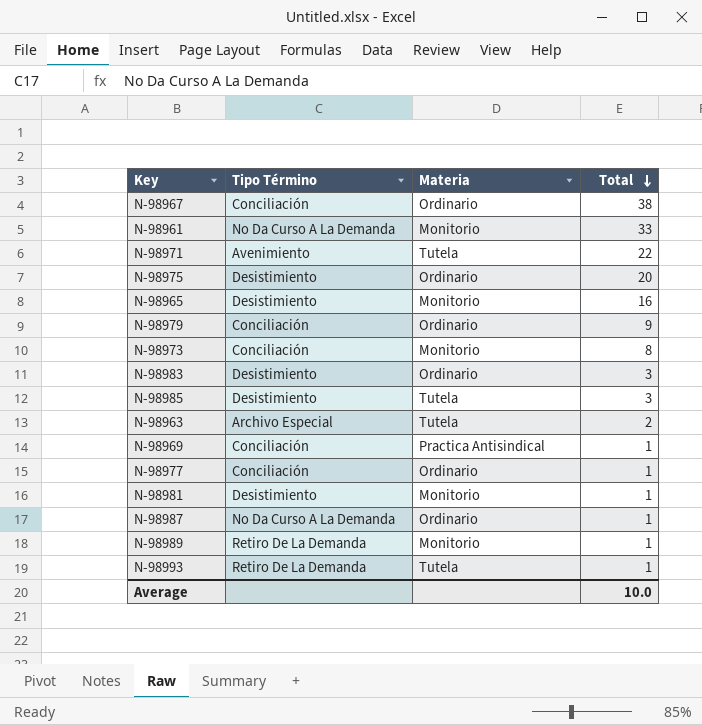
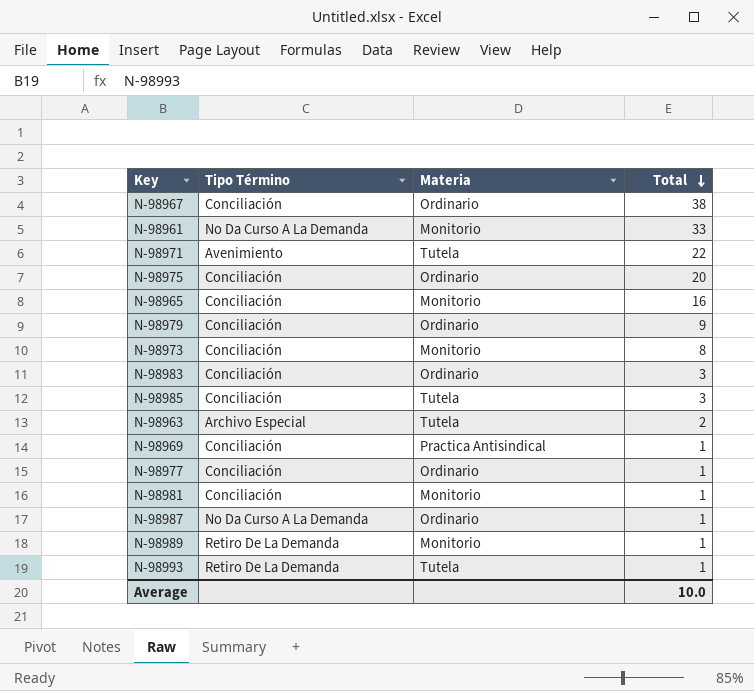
N-98975 | Tipo Término: Desistimiento -> Conciliación
N-98965 | Tipo Término: Desistimiento -> Conciliación
N-98983 | Tipo Término: Desistimiento -> Conciliación
N-98985 | Tipo Término: Desistimiento -> Conciliación
N-98981 | Tipo Término: Desistimiento -> Conciliación

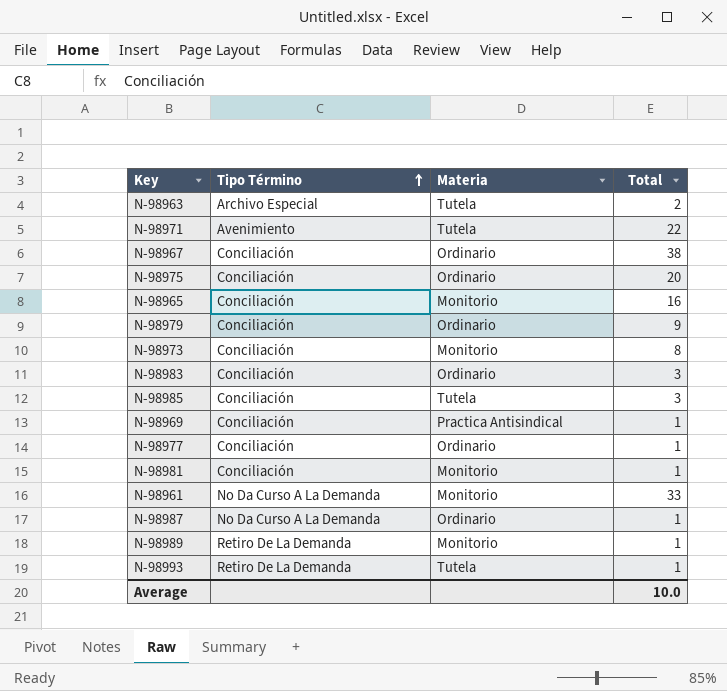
row order: Total descending -> Tipo Término ascending

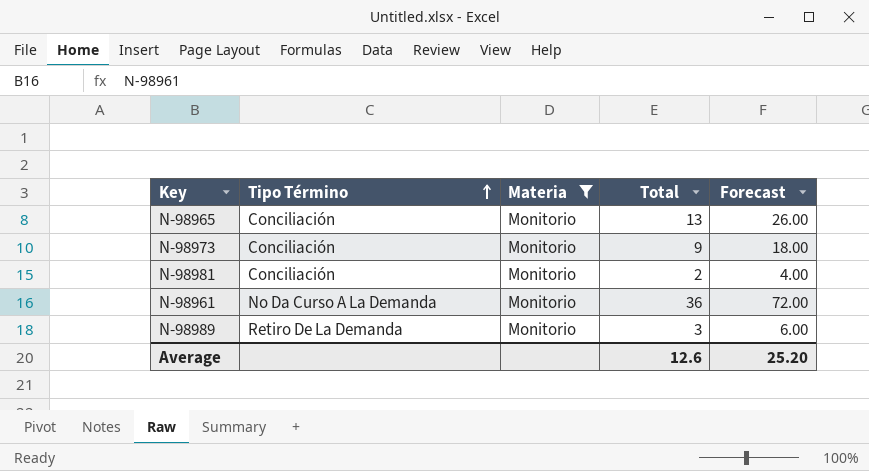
filter: none -> Materia = Monitorio
column Forecast | formula: none -> [Total] * 2
N-98965 | Total: 16 -> 13
N-98973 | Total: 8 -> 9
N-98981 | Total: 1 -> 2
N-98961 | Total: 33 -> 36
N-98989 | Total: 1 -> 3
Average | Total: 10.0 -> 12.6

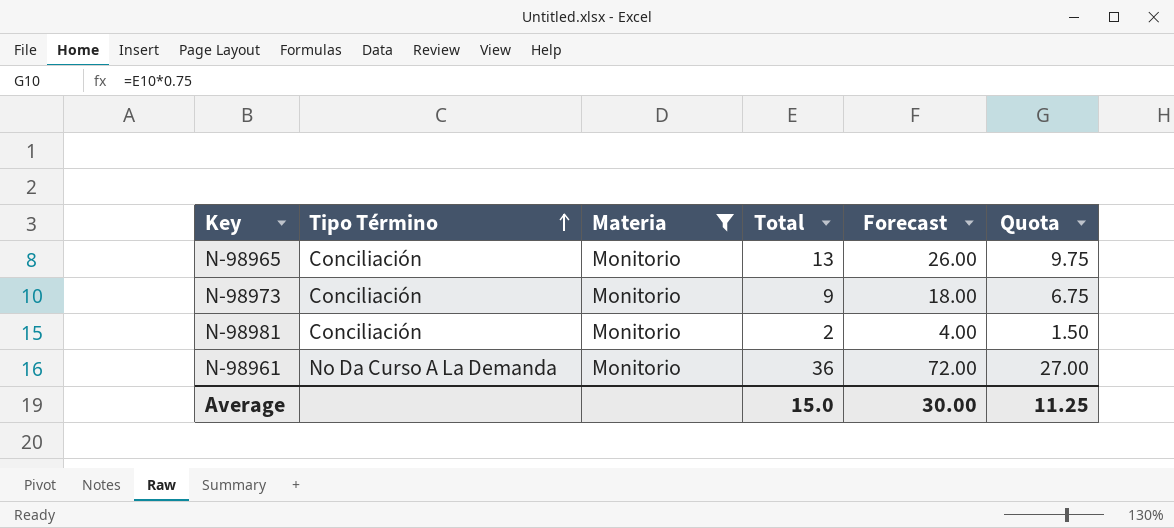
column Quota | formula: none -> [Total] * 0.75
row N-98989: Retiro De La Demanda | Monitorio | 3 | 6.00 -> none
Average | Total: 12.6 -> 15.0
Average | Forecast: 25.20 -> 30.00

